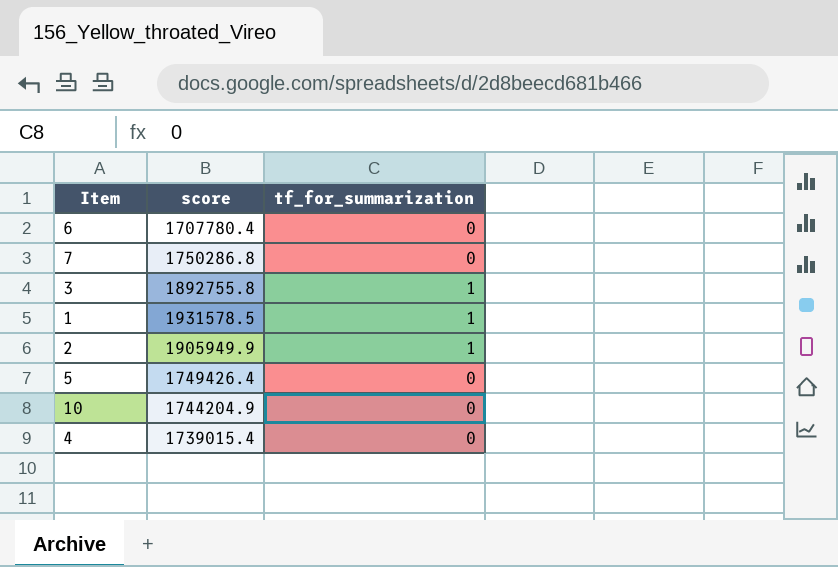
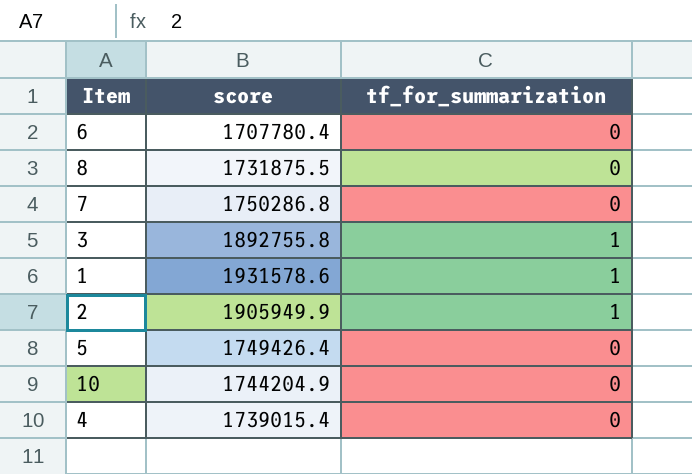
row 8: none -> 1731875.5 | 0
1 | score: 1931578.5 -> 1931578.6

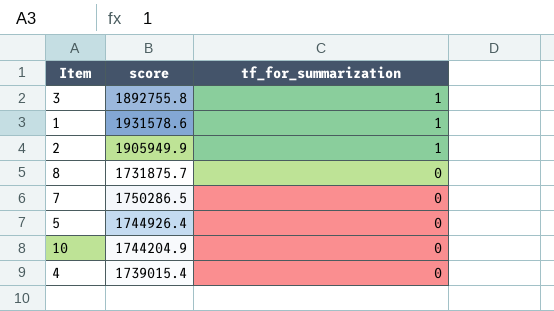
row order: none -> tf_for_summarization descending
row 6: 1707780.4 | 0 -> none
8 | score: 1731875.5 -> 1731875.7
7 | score: 1750286.8 -> 1750286.5
5 | score: 1749426.4 -> 1744926.4

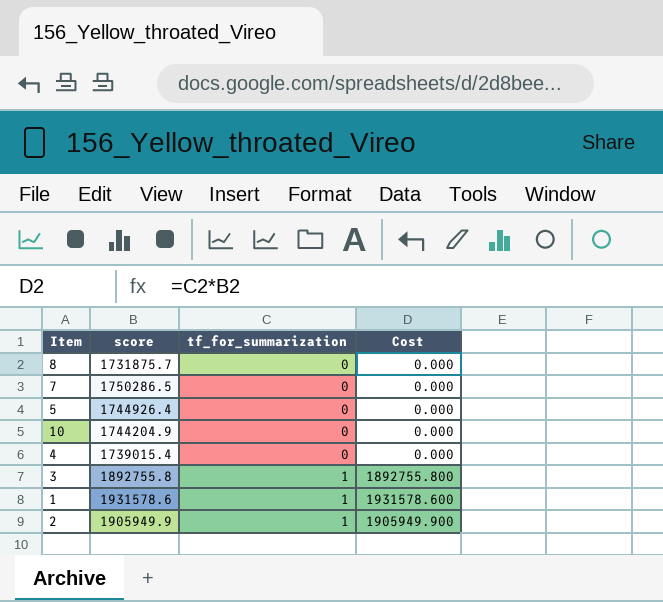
row order: tf_for_summarization descending -> tf_for_summarization ascending
column Cost | formula: none -> [score] * [tf_for_summarization]

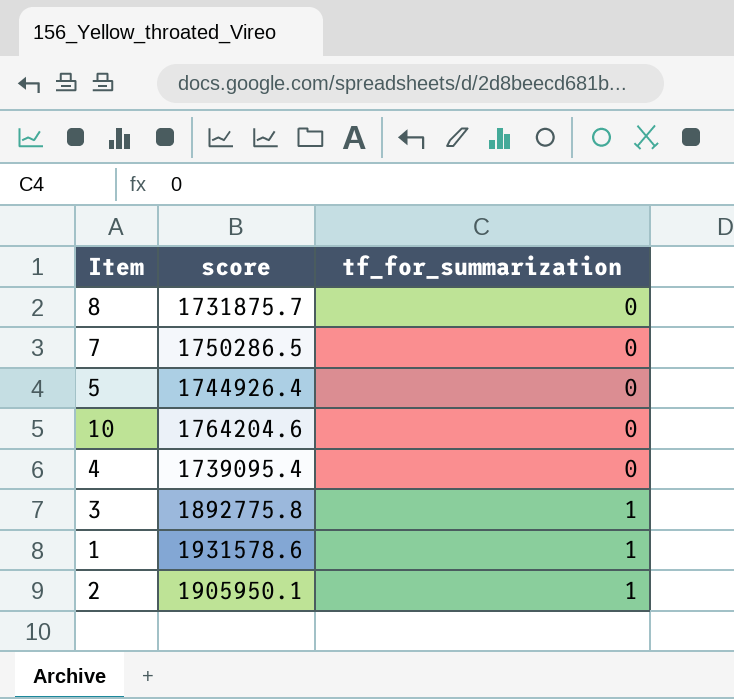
column Cost | formula: [score] * [tf_for_summarization] -> none
10 | score: 1744204.9 -> 1764204.6
4 | score: 1739015.4 -> 1739095.4
3 | score: 1892755.8 -> 1892775.8
2 | score: 1905949.9 -> 1905950.1

